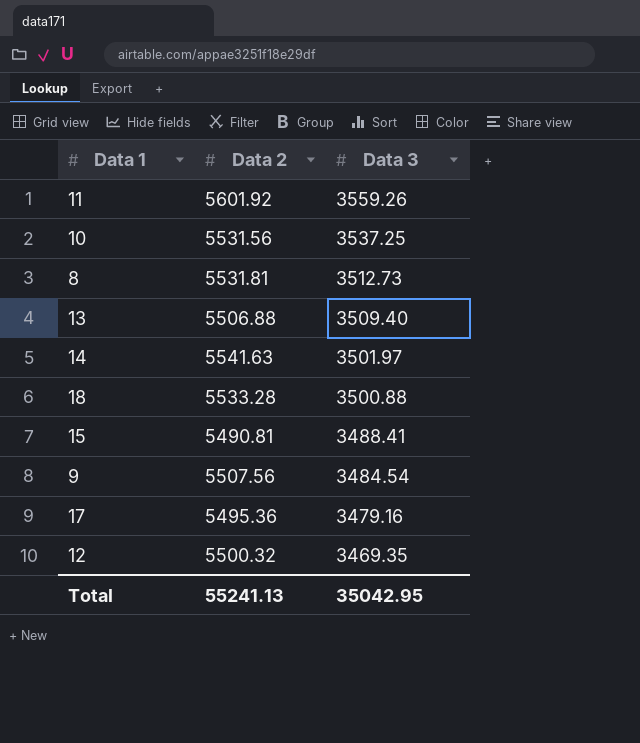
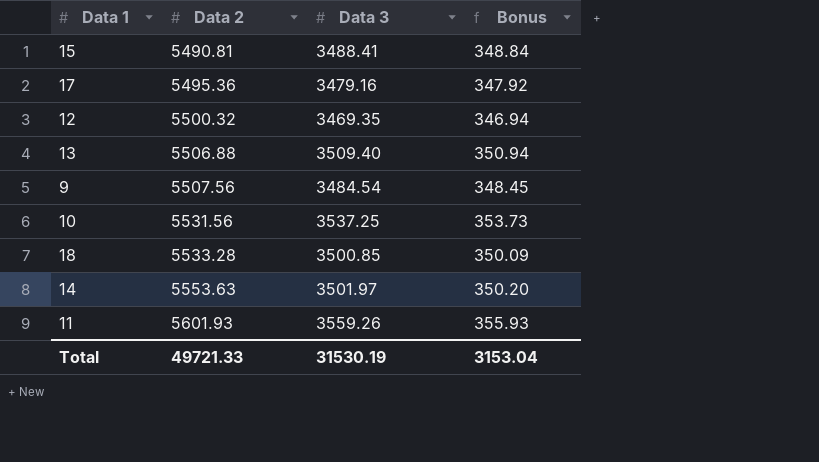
row order: Data 3 descending -> Data 2 ascending
column Bonus | formula: none -> [Data 3] * 0.1
row 8: 5531.81 | 3512.73 -> none
18 | Data 3: 3500.88 -> 3500.85
14 | Data 2: 5541.63 -> 5553.63
11 | Data 2: 5601.92 -> 5601.93
Total | Data 2: 55241.13 -> 49721.33
Total | Data 3: 35042.95 -> 31530.19

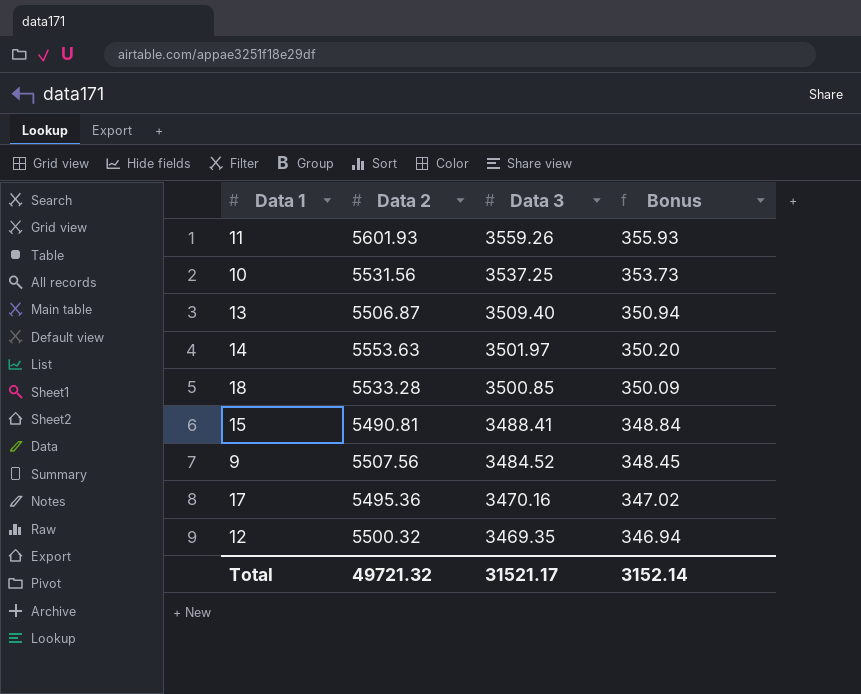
row order: Data 2 ascending -> Data 3 descending
13 | Data 2: 5506.88 -> 5506.87
9 | Data 3: 3484.54 -> 3484.52
17 | Data 3: 3479.16 -> 3470.16
17 | Bonus: 347.92 -> 347.02
Total | Data 2: 49721.33 -> 49721.32
Total | Data 3: 31530.19 -> 31521.17
Total | Bonus: 3153.04 -> 3152.14

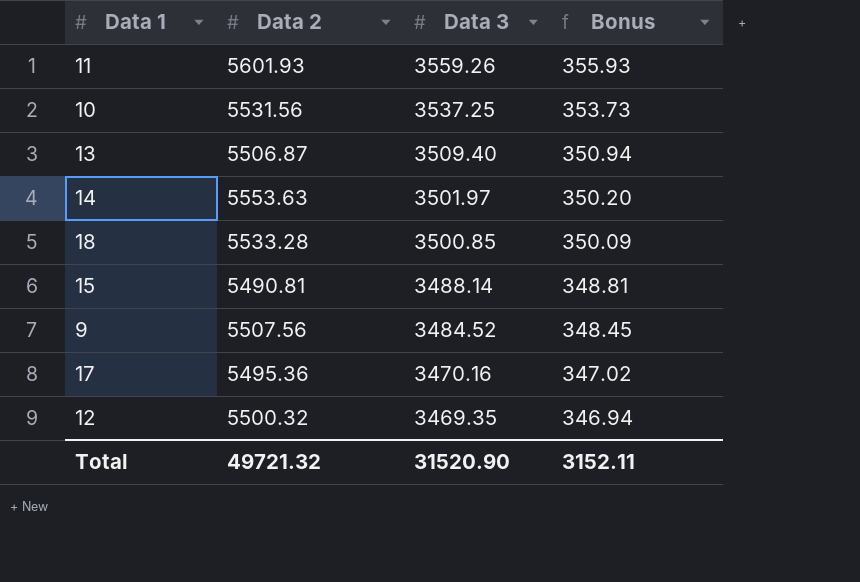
15 | Data 3: 3488.41 -> 3488.14
15 | Bonus: 348.84 -> 348.81
Total | Data 3: 31521.17 -> 31520.90
Total | Bonus: 3152.14 -> 3152.11

